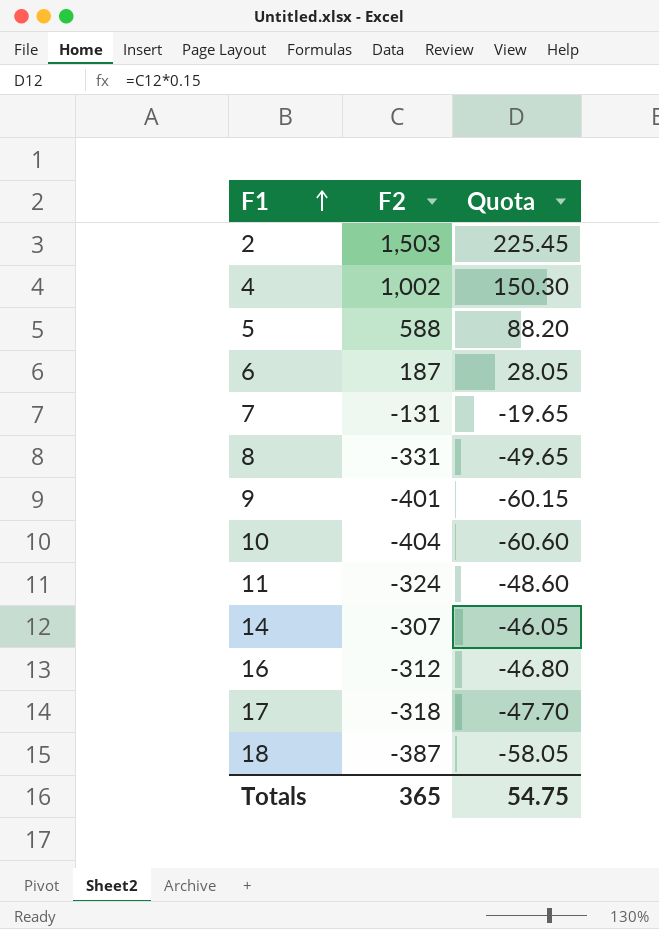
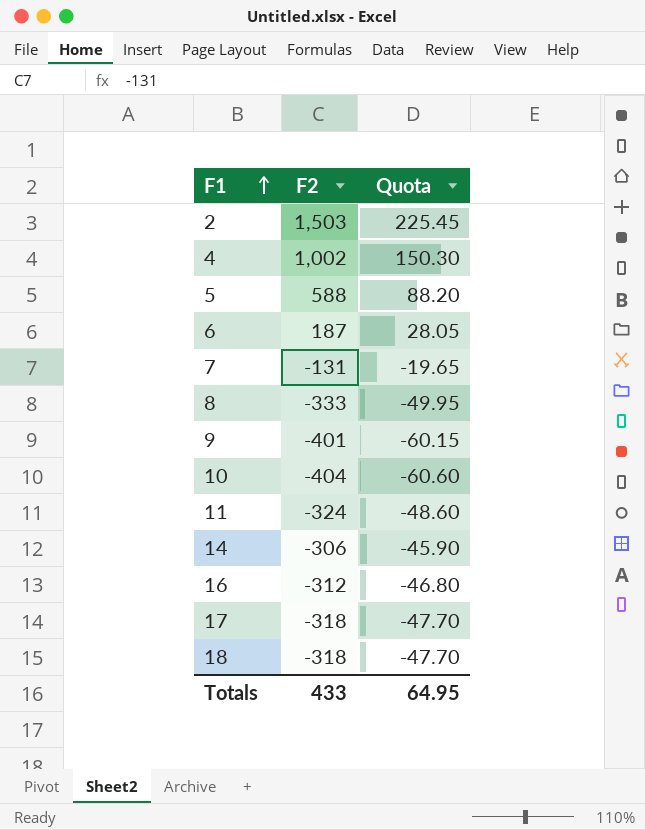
8 | F2: -331 -> -333
8 | Quota: -49.65 -> -49.95
14 | F2: -307 -> -306
14 | Quota: -46.05 -> -45.90
18 | F2: -387 -> -318
18 | Quota: -58.05 -> -47.70
Totals | F2: 365 -> 433
Totals | Quota: 54.75 -> 64.95

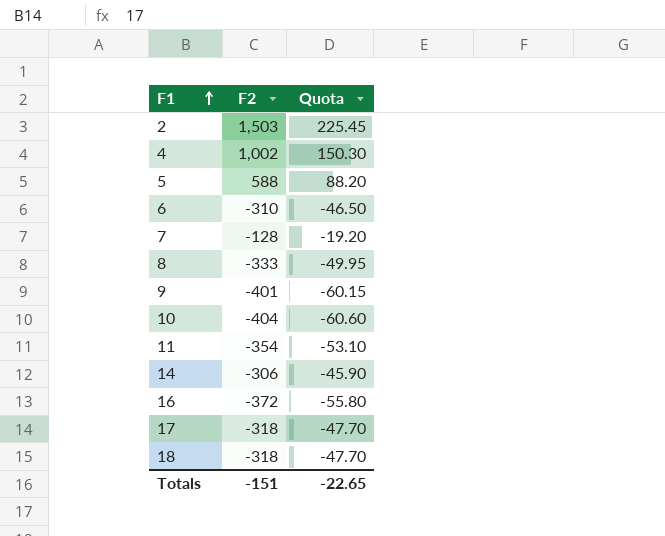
6 | F2: 187 -> -310
6 | Quota: 28.05 -> -46.50
7 | F2: -131 -> -128
7 | Quota: -19.65 -> -19.20
11 | F2: -324 -> -354
11 | Quota: -48.60 -> -53.10
16 | F2: -312 -> -372
16 | Quota: -46.80 -> -55.80
Totals | F2: 433 -> -151
Totals | Quota: 64.95 -> -22.65

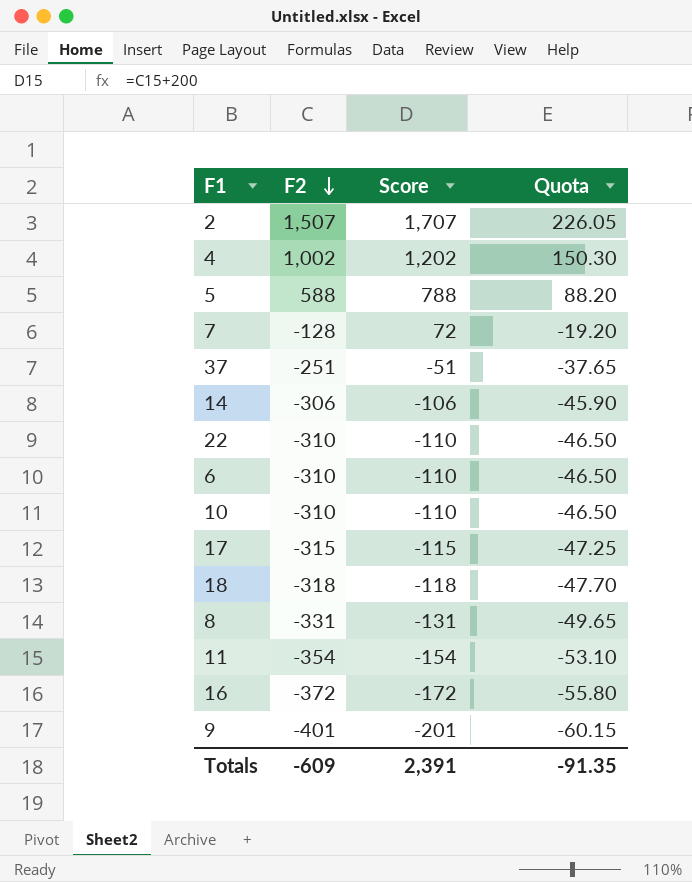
row order: F1 ascending -> F2 descending
column Score | formula: none -> [F2] + 200
2 | F2: 1,503 -> 1,507
2 | Quota: 225.45 -> 226.05
row 37: none -> -251 | -51 | -37.65
row 22: none -> -310 | -110 | -46.50
10 | F2: -404 -> -310
10 | Quota: -60.60 -> -46.50
17 | F2: -318 -> -315
17 | Quota: -47.70 -> -47.25
8 | F2: -333 -> -331
8 | Quota: -49.95 -> -49.65
Totals | F2: -151 -> -609
Totals | Quota: -22.65 -> -91.35

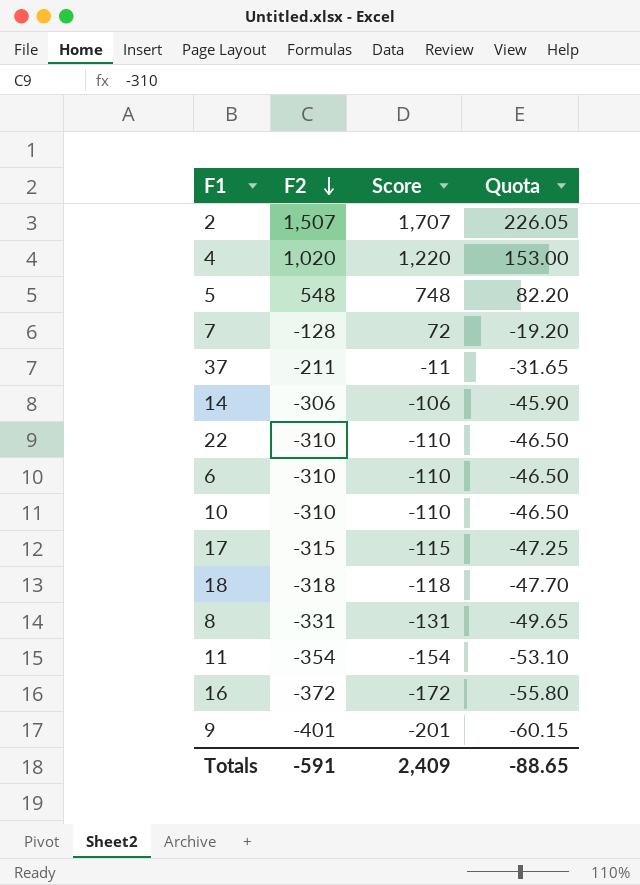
4 | F2: 1,002 -> 1,020
4 | Score: 1,202 -> 1,220
4 | Quota: 150.30 -> 153.00
5 | F2: 588 -> 548
5 | Score: 788 -> 748
5 | Quota: 88.20 -> 82.20
37 | F2: -251 -> -211
37 | Score: -51 -> -11
37 | Quota: -37.65 -> -31.65
Totals | F2: -609 -> -591
Totals | Score: 2,391 -> 2,409
Totals | Quota: -91.35 -> -88.65

